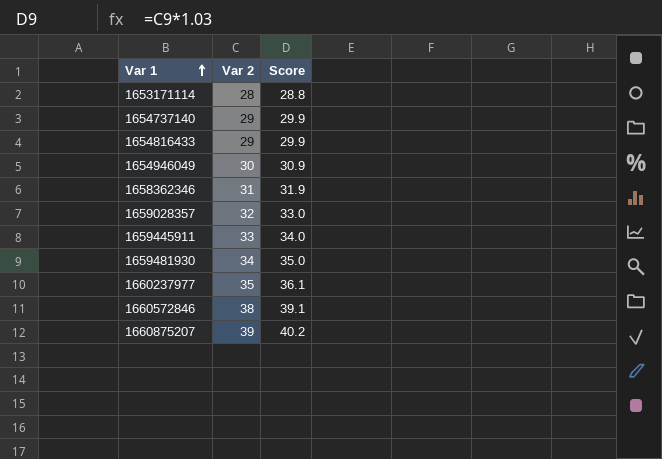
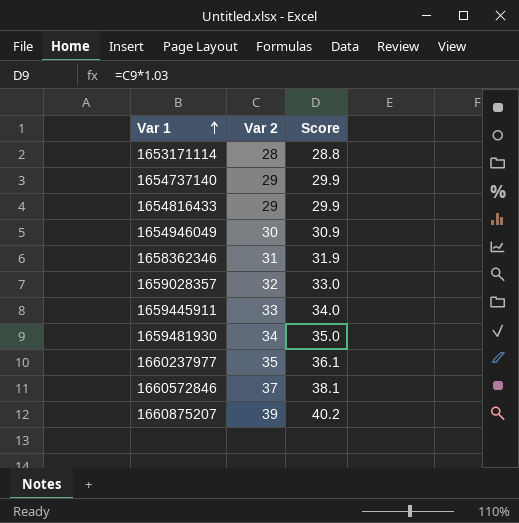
1660572846 | Var 2: 38 -> 37
1660572846 | Score: 39.1 -> 38.1

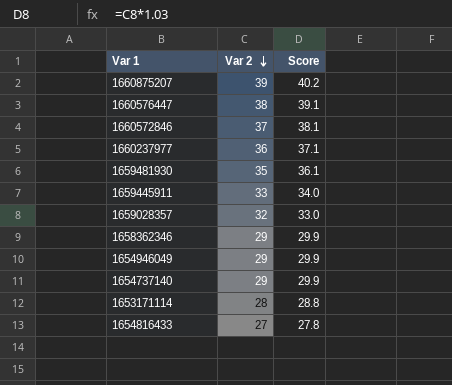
row order: Var 1 ascending -> Var 2 descending
row 1660576447: none -> 38 | 39.1
1660237977 | Var 2: 35 -> 36
1660237977 | Score: 36.1 -> 37.1
1659481930 | Var 2: 34 -> 35
1659481930 | Score: 35.0 -> 36.1
1658362346 | Var 2: 31 -> 29
1658362346 | Score: 31.9 -> 29.9
1654946049 | Var 2: 30 -> 29
1654946049 | Score: 30.9 -> 29.9
1654816433 | Var 2: 29 -> 27
1654816433 | Score: 29.9 -> 27.8

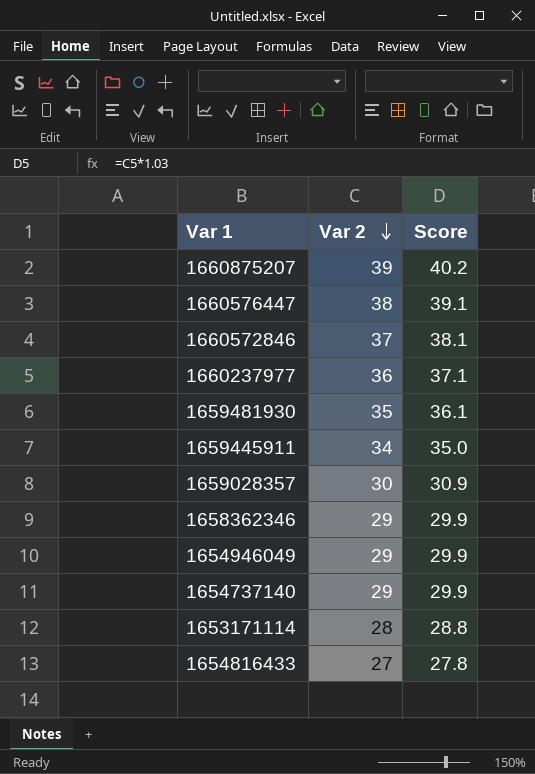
1659445911 | Var 2: 33 -> 34
1659445911 | Score: 34.0 -> 35.0
1659028357 | Var 2: 32 -> 30
1659028357 | Score: 33.0 -> 30.9

